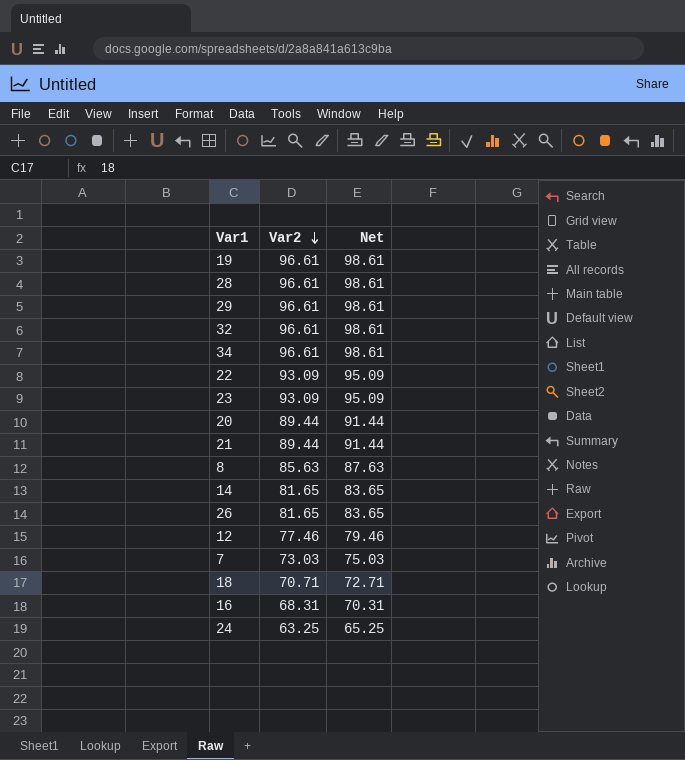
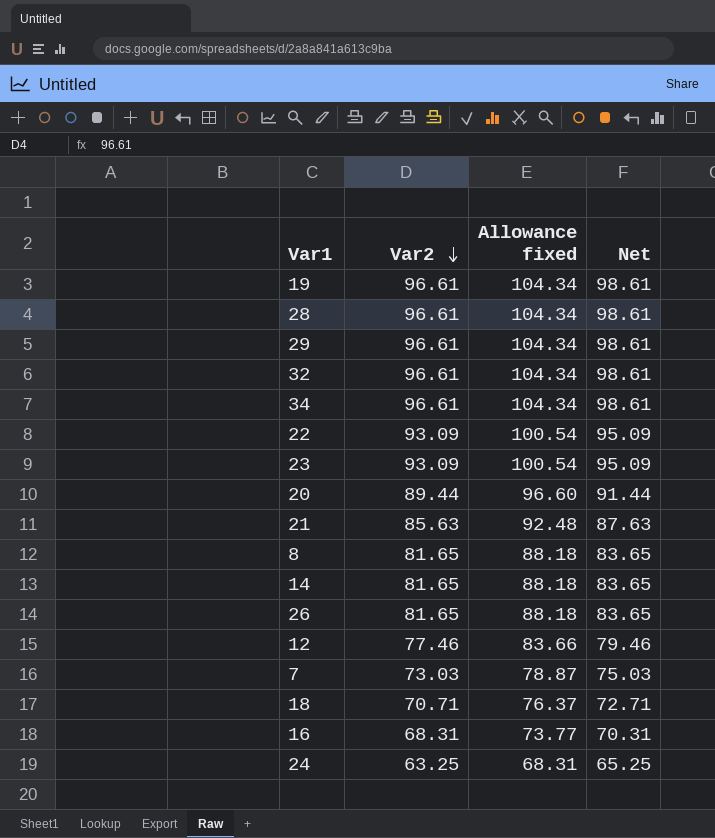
column Allowance fixed | formula: none -> [Var2] * 1.08
21 | Var2: 89.44 -> 85.63
21 | Net: 91.44 -> 87.63
8 | Var2: 85.63 -> 81.65
8 | Net: 87.63 -> 83.65

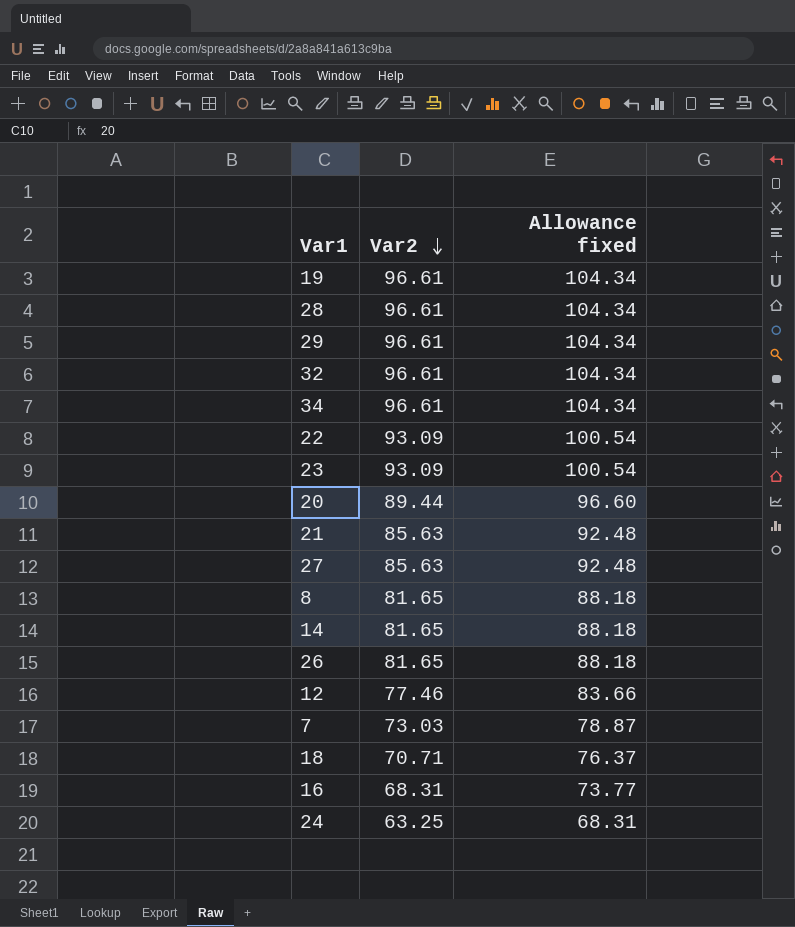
column Net | formula: [Var2] + 2 -> none
row 27: none -> 85.63 | 92.48

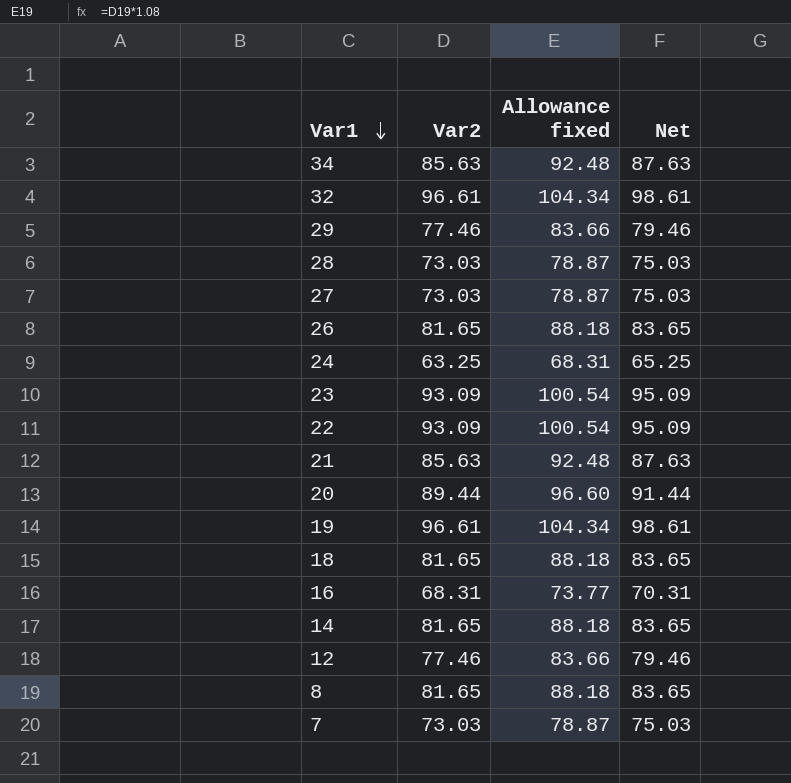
row order: Var2 descending -> Var1 descending
column Net | formula: none -> [Var2] + 2
34 | Var2: 96.61 -> 85.63
34 | Allowance fixed: 104.34 -> 92.48
29 | Var2: 96.61 -> 77.46
29 | Allowance fixed: 104.34 -> 83.66
28 | Var2: 96.61 -> 73.03
28 | Allowance fixed: 104.34 -> 78.87
27 | Var2: 85.63 -> 73.03
27 | Allowance fixed: 92.48 -> 78.87
18 | Var2: 70.71 -> 81.65
18 | Allowance fixed: 76.37 -> 88.18

